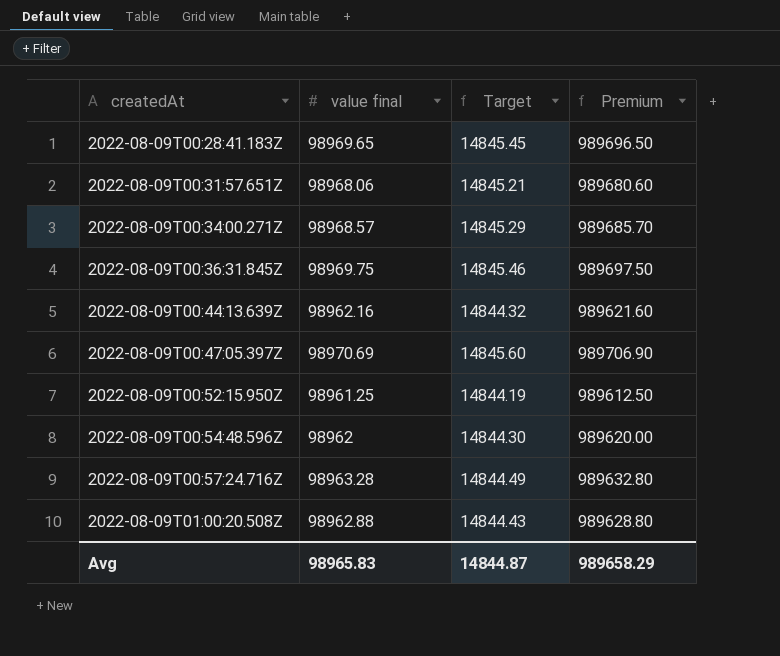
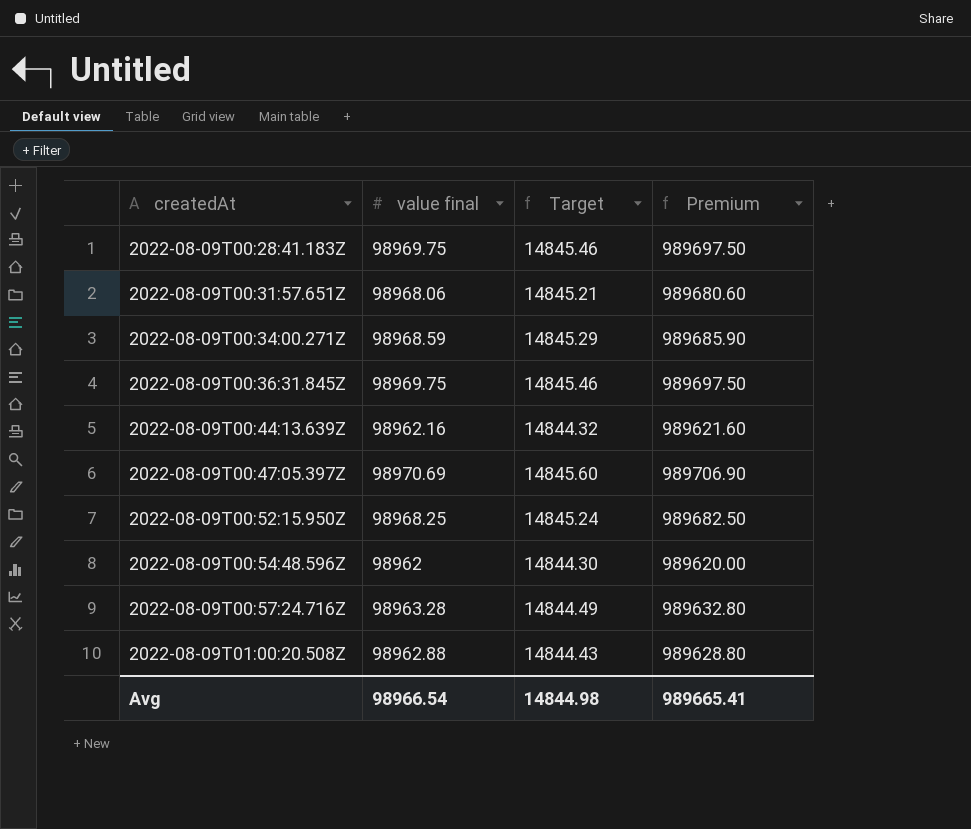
2022-08-09T00:28:41.183Z | value final: 98969.65 -> 98969.75
2022-08-09T00:28:41.183Z | Target: 14845.45 -> 14845.46
2022-08-09T00:28:41.183Z | Premium: 989696.50 -> 989697.50
2022-08-09T00:34:00.271Z | value final: 98968.57 -> 98968.59
2022-08-09T00:34:00.271Z | Premium: 989685.70 -> 989685.90
2022-08-09T00:52:15.950Z | value final: 98961.25 -> 98968.25
2022-08-09T00:52:15.950Z | Target: 14844.19 -> 14845.24
2022-08-09T00:52:15.950Z | Premium: 989612.50 -> 989682.50
Avg | value final: 98965.83 -> 98966.54
Avg | Target: 14844.87 -> 14844.98
Avg | Premium: 989658.29 -> 989665.41

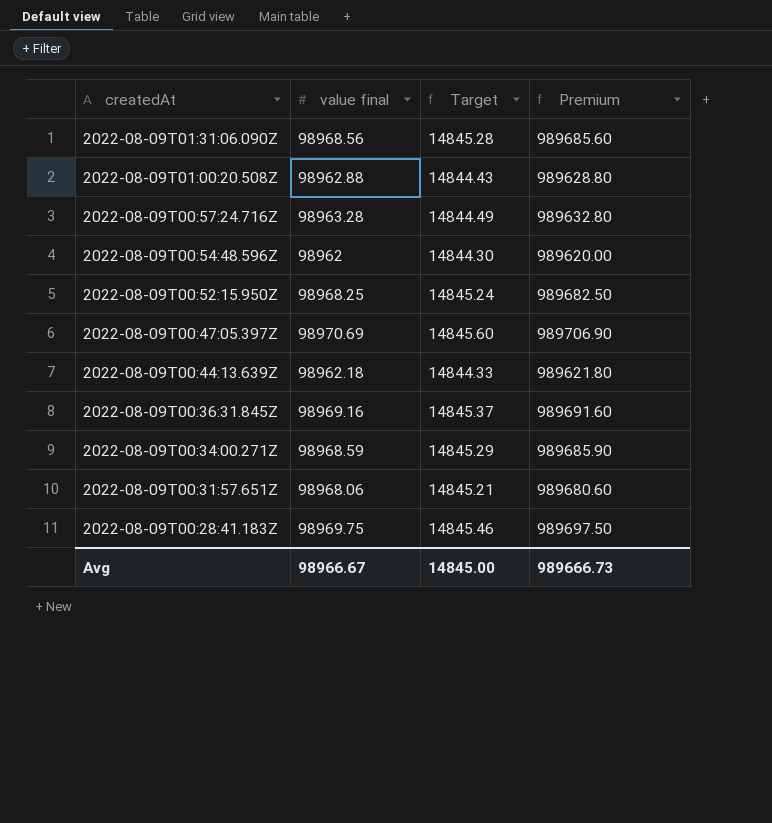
row order: createdAt ascending -> createdAt descending
row 2022-08-09T01:31:06.090Z: none -> 98968.56 | 14845.28 | 989685.60
2022-08-09T00:44:13.639Z | value final: 98962.16 -> 98962.18
2022-08-09T00:44:13.639Z | Target: 14844.32 -> 14844.33
2022-08-09T00:44:13.639Z | Premium: 989621.60 -> 989621.80
2022-08-09T00:36:31.845Z | value final: 98969.75 -> 98969.16
2022-08-09T00:36:31.845Z | Target: 14845.46 -> 14845.37
2022-08-09T00:36:31.845Z | Premium: 989697.50 -> 989691.60
Avg | value final: 98966.54 -> 98966.67
Avg | Target: 14844.98 -> 14845.00
Avg | Premium: 989665.41 -> 989666.73

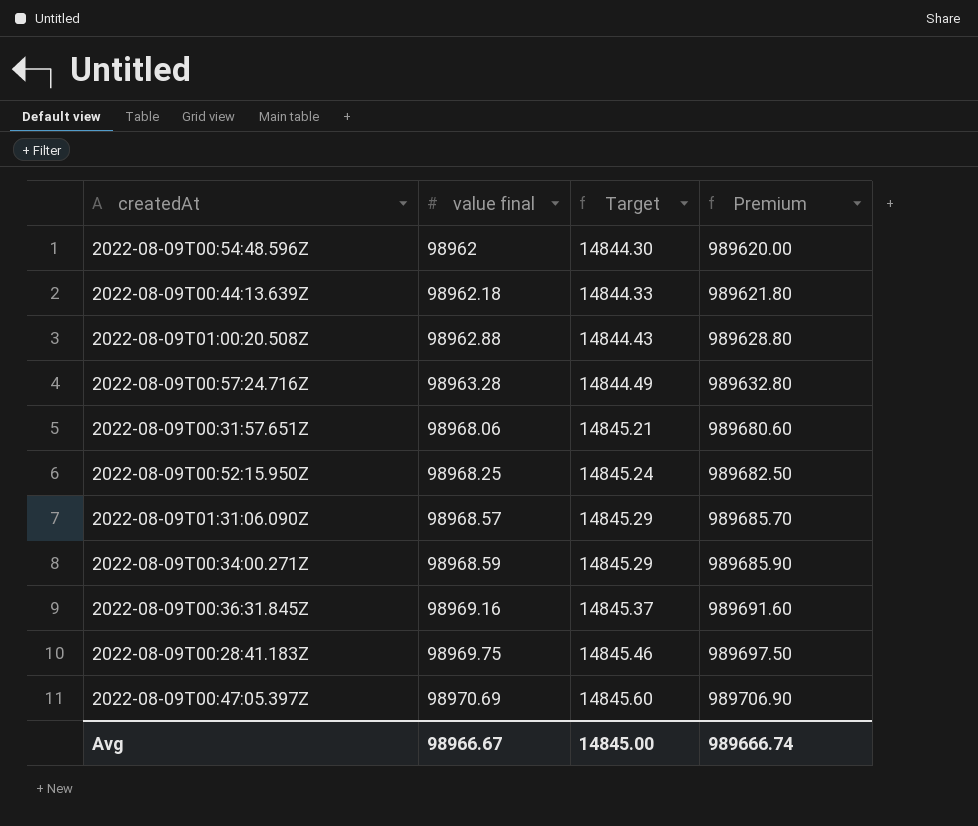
row order: createdAt descending -> value final ascending
2022-08-09T01:31:06.090Z | value final: 98968.56 -> 98968.57
2022-08-09T01:31:06.090Z | Target: 14845.28 -> 14845.29
2022-08-09T01:31:06.090Z | Premium: 989685.60 -> 989685.70
Avg | Premium: 989666.73 -> 989666.74

